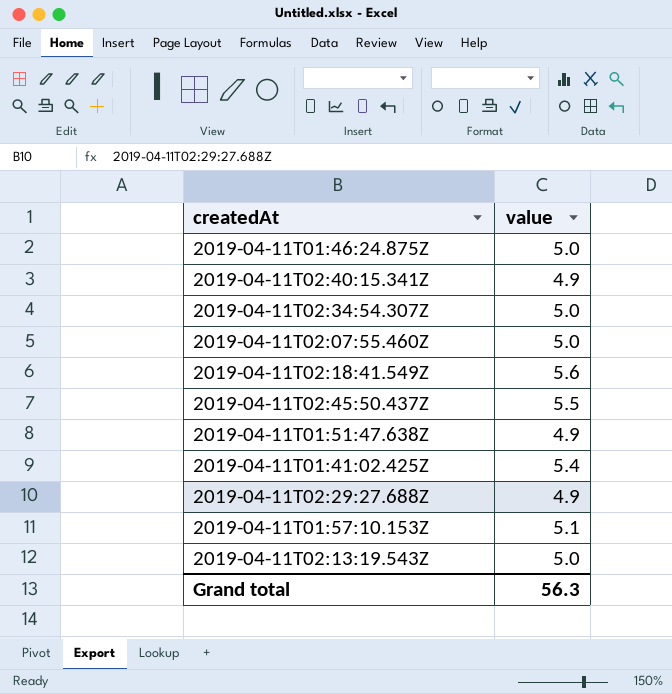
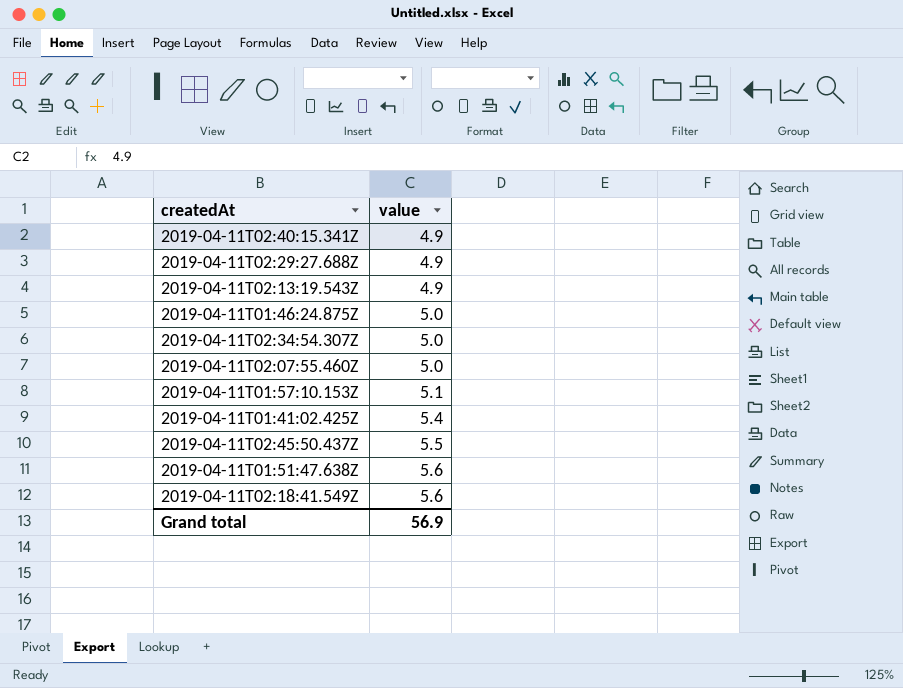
row order: none -> value ascending
2019-04-11T02:13:19.543Z | value: 5.0 -> 4.9
2019-04-11T01:51:47.638Z | value: 4.9 -> 5.6
Grand total | value: 56.3 -> 56.9

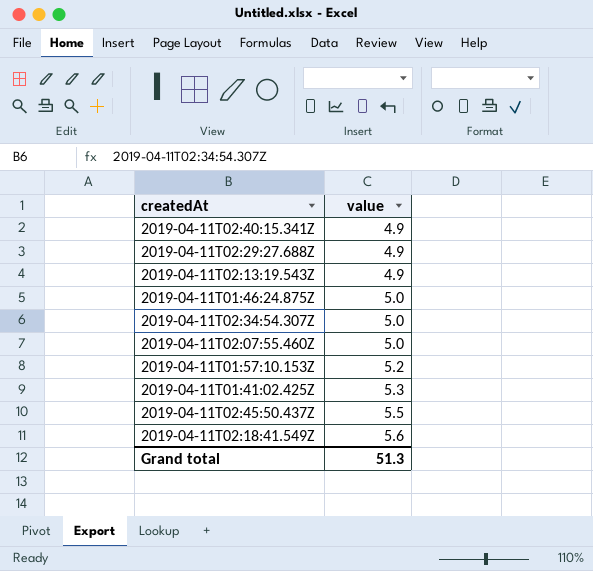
row 2019-04-11T01:51:47.638Z: 5.6 -> none
2019-04-11T01:57:10.153Z | value: 5.1 -> 5.2
2019-04-11T01:41:02.425Z | value: 5.4 -> 5.3
Grand total | value: 56.9 -> 51.3

